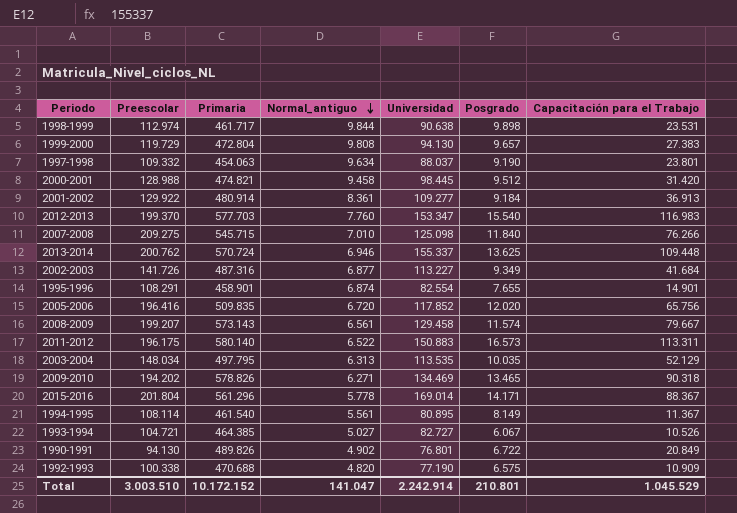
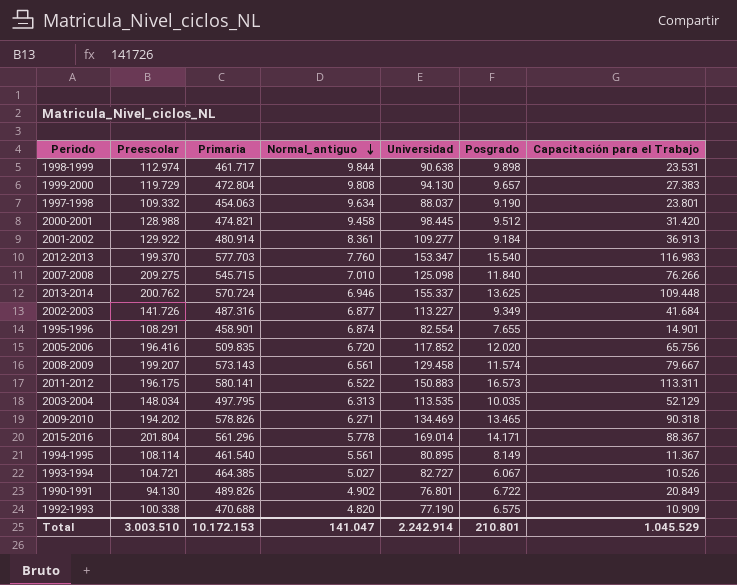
2011-2012 | Primaria: 580.140 -> 580.141
Total | Primaria: 10.172.152 -> 10.172.153

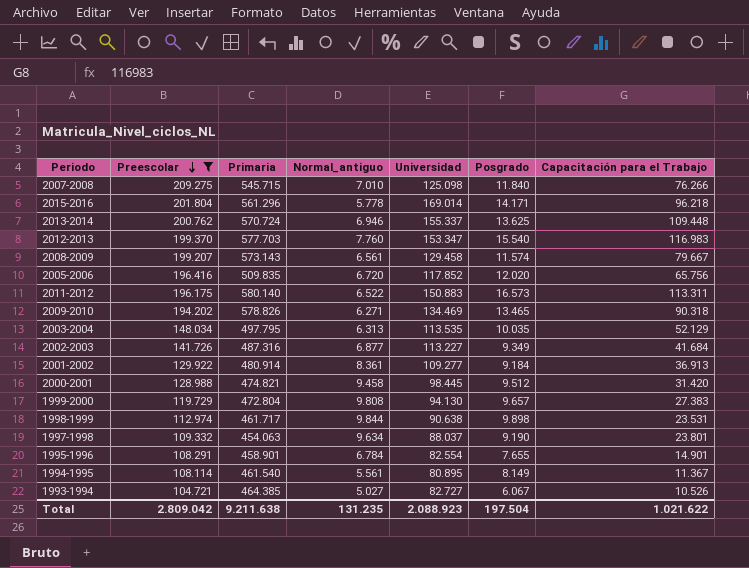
filter: none -> Preescolar >= 104.721
row order: Normal_antiguo descending -> Preescolar descending
2015-2016 | Capacitación para el Trabajo: 88.367 -> 96.218
2011-2012 | Primaria: 580.141 -> 580.140
1995-1996 | Normal_antiguo: 6.874 -> 6.784
Total | Preescolar: 3.003.510 -> 2.809.042
Total | Primaria: 10.172.153 -> 9.211.638
Total | Normal_antiguo: 141.047 -> 131.235
Total | Universidad: 2.242.914 -> 2.088.923
Total | Posgrado: 210.801 -> 197.504
Total | Capacitación para el Trabajo: 1.045.529 -> 1.021.622

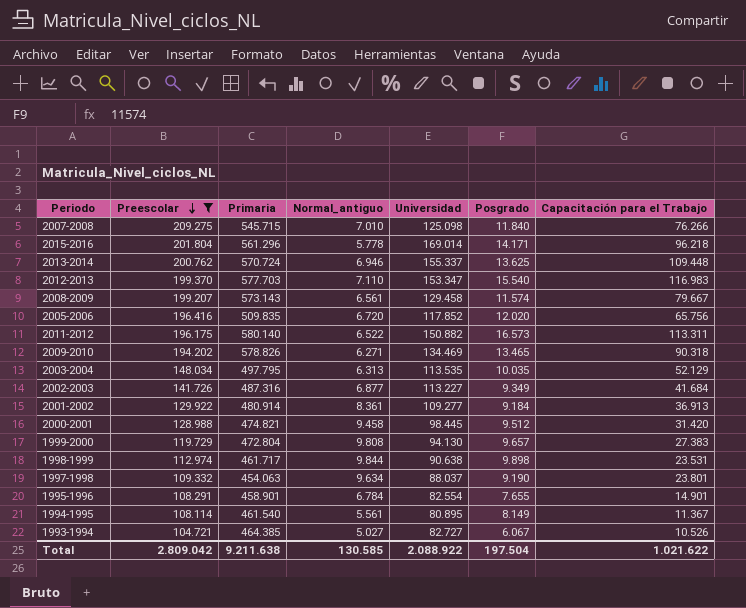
2012-2013 | Normal_antiguo: 7.760 -> 7.110
2011-2012 | Universidad: 150.883 -> 150.882
Total | Normal_antiguo: 131.235 -> 130.585
Total | Universidad: 2.088.923 -> 2.088.922

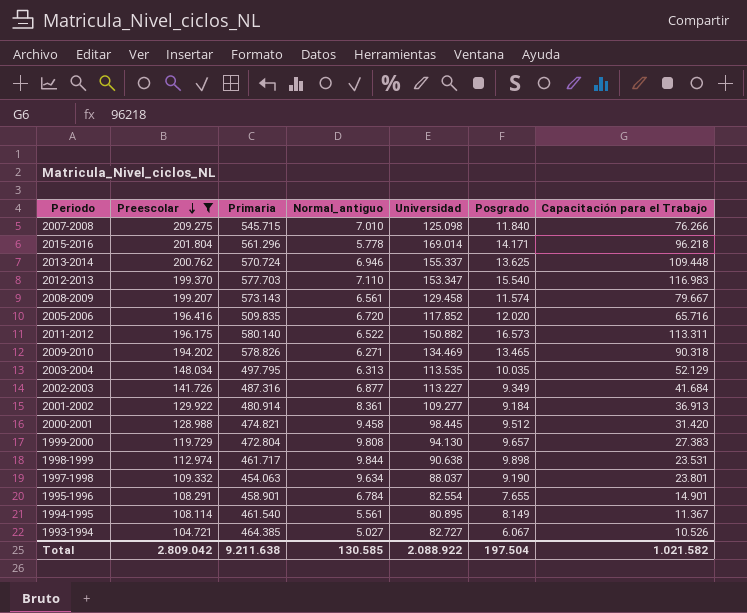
2005-2006 | Capacitación para el Trabajo: 65.756 -> 65.716
Total | Capacitación para el Trabajo: 1.021.622 -> 1.021.582

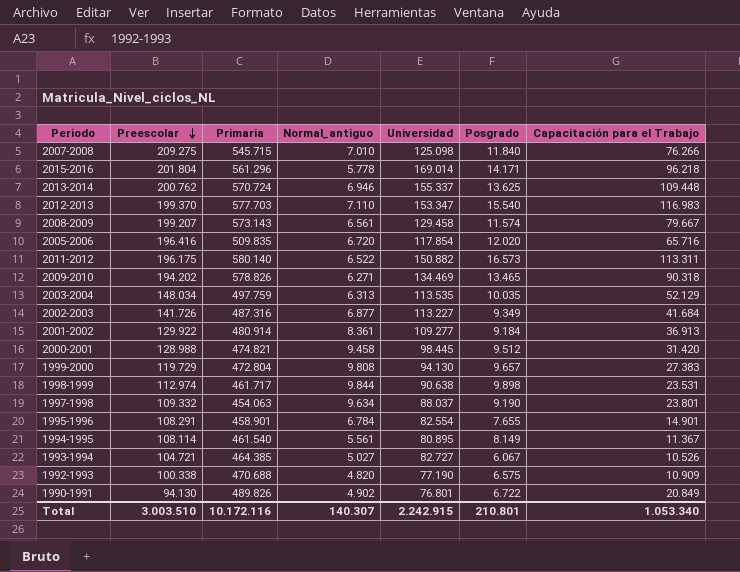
filter: Preescolar >= 104.721 -> none
2005-2006 | Universidad: 117.852 -> 117.854
2003-2004 | Primaria: 497.795 -> 497.759
Total | Preescolar: 2.809.042 -> 3.003.510
Total | Primaria: 9.211.638 -> 10.172.116
Total | Normal_antiguo: 130.585 -> 140.307
Total | Universidad: 2.088.922 -> 2.242.915
Total | Posgrado: 197.504 -> 210.801
Total | Capacitación para el Trabajo: 1.021.582 -> 1.053.340

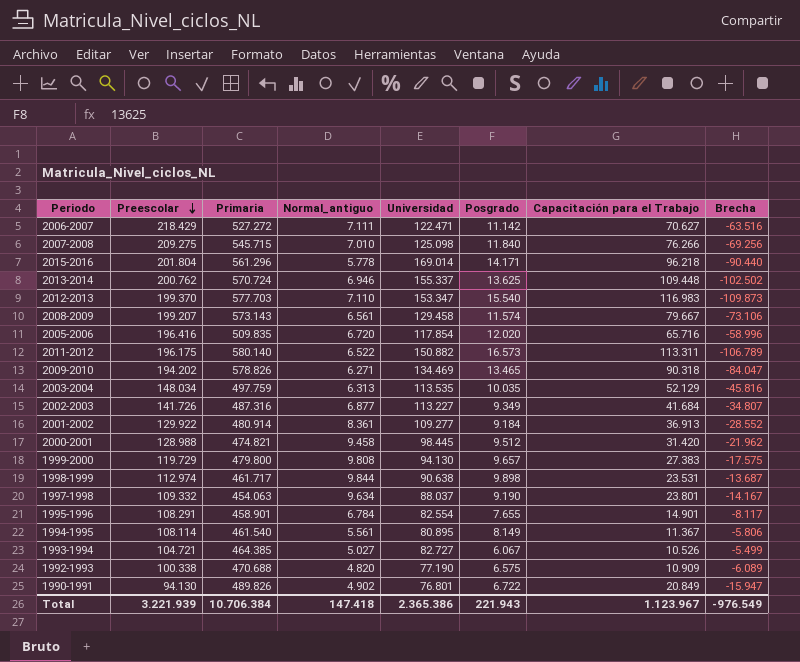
column Brecha | formula: none -> [Normal_antiguo] - [Capacitación para el Trabajo]
row 2006-2007: none -> 218.429 | 527.272 | 7.111 | 122.471 | 11.142 | 70.627 | -63.516
1999-2000 | Primaria: 472.804 -> 479.800
Total | Preescolar: 3.003.510 -> 3.221.939
Total | Primaria: 10.172.116 -> 10.706.384
Total | Normal_antiguo: 140.307 -> 147.418
Total | Universidad: 2.242.915 -> 2.365.386
Total | Posgrado: 210.801 -> 221.943
Total | Capacitación para el Trabajo: 1.053.340 -> 1.123.967

